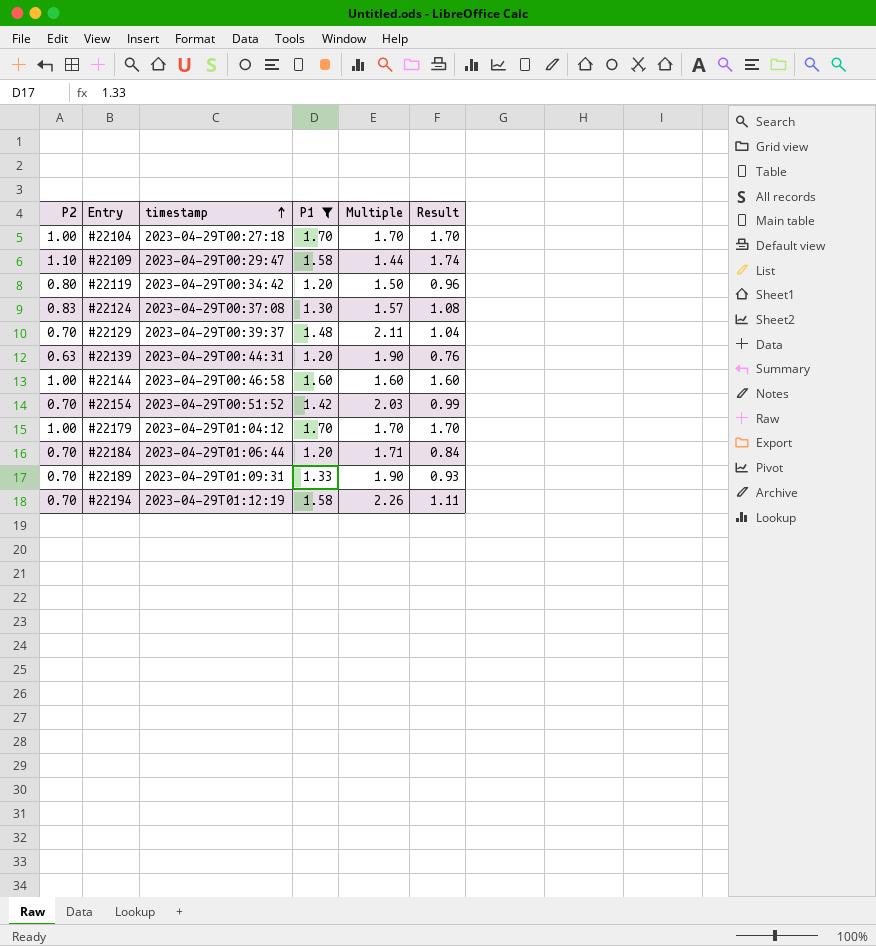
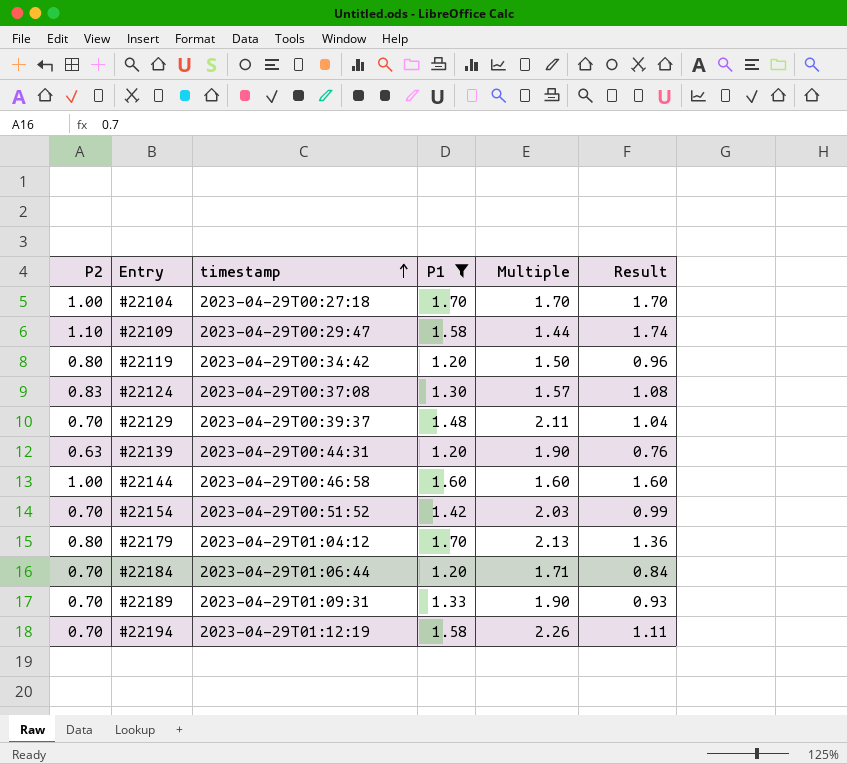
#22179 | P2: 1.00 -> 0.80
#22179 | Multiple: 1.70 -> 2.13
#22179 | Result: 1.70 -> 1.36

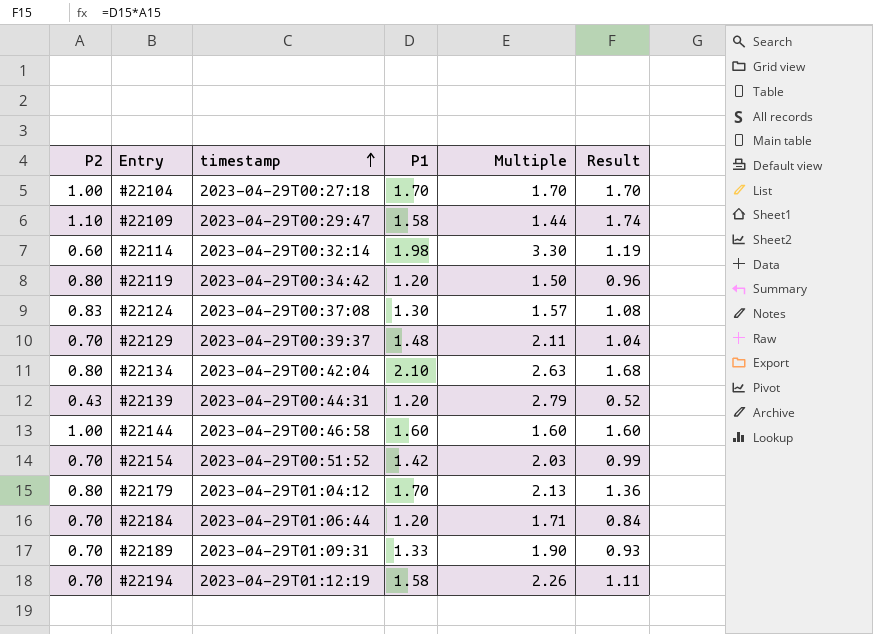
filter: P1 <= 1.70 -> none
#22139 | P2: 0.63 -> 0.43
#22139 | Multiple: 1.90 -> 2.79
#22139 | Result: 0.76 -> 0.52

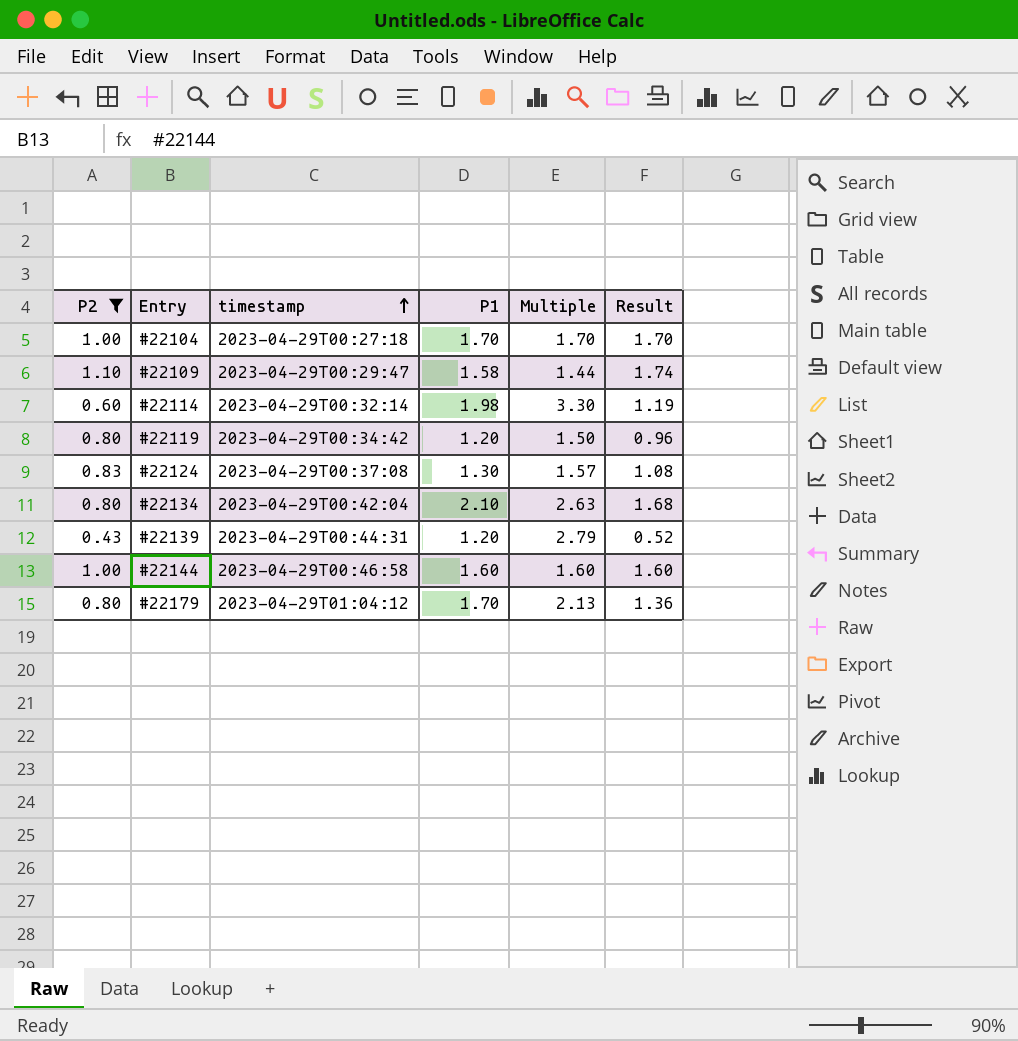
filter: none -> P2 != 0.70

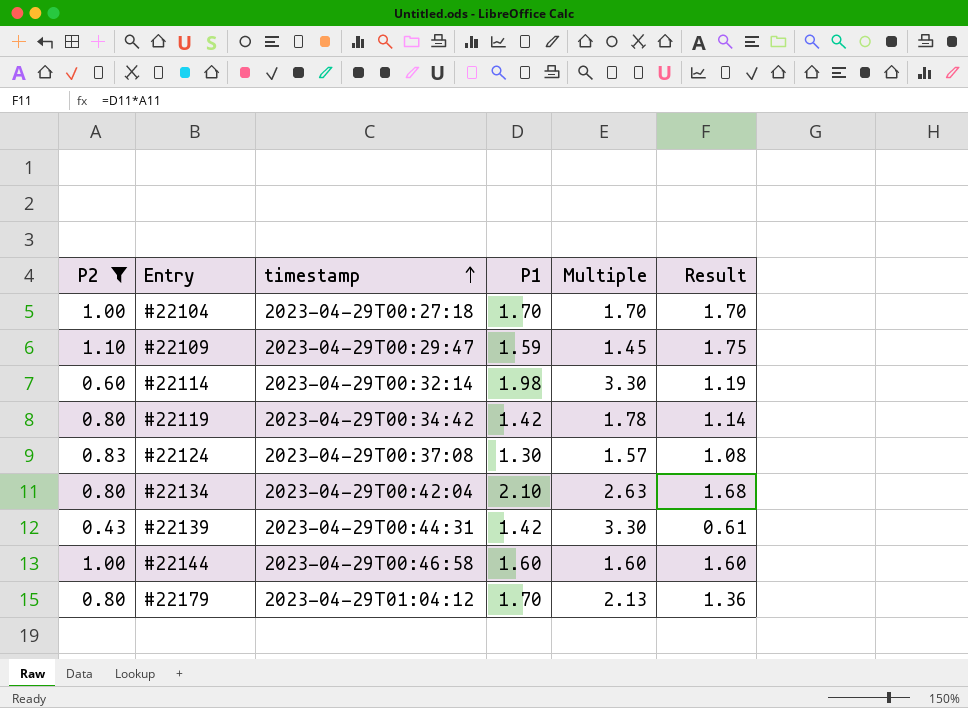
#22109 | P1: 1.58 -> 1.59
#22109 | Multiple: 1.44 -> 1.45
#22109 | Result: 1.74 -> 1.75
#22119 | P1: 1.20 -> 1.42
#22119 | Multiple: 1.50 -> 1.78
#22119 | Result: 0.96 -> 1.14
#22139 | P1: 1.20 -> 1.42
#22139 | Multiple: 2.79 -> 3.30
#22139 | Result: 0.52 -> 0.61

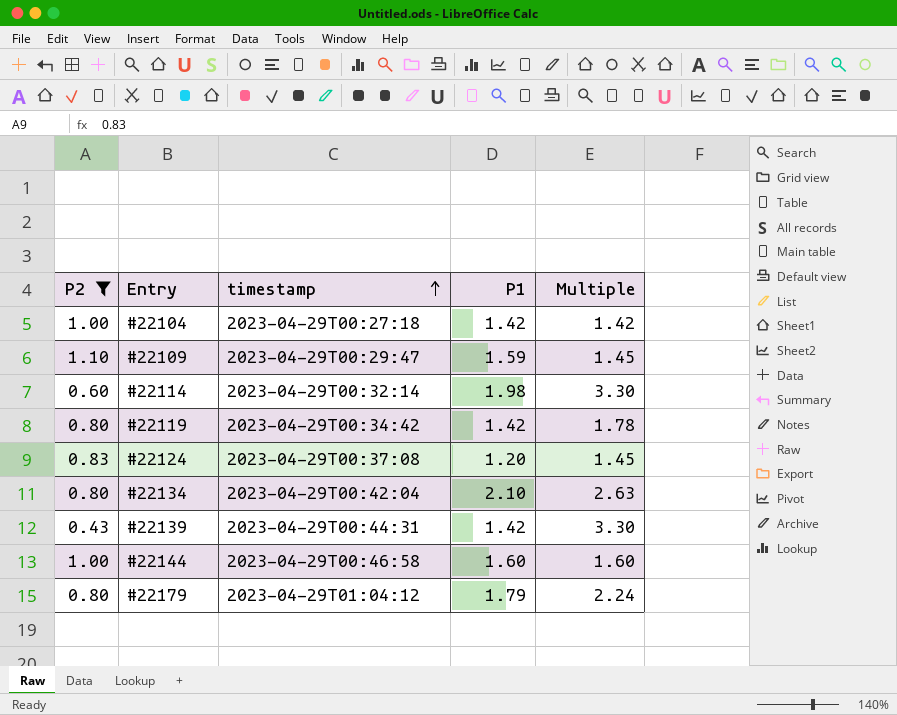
column Result | formula: [P2] * [P1] -> none
#22104 | P1: 1.70 -> 1.42
#22104 | Multiple: 1.70 -> 1.42
#22124 | P1: 1.30 -> 1.20
#22124 | Multiple: 1.57 -> 1.45
#22179 | P1: 1.70 -> 1.79
#22179 | Multiple: 2.13 -> 2.24

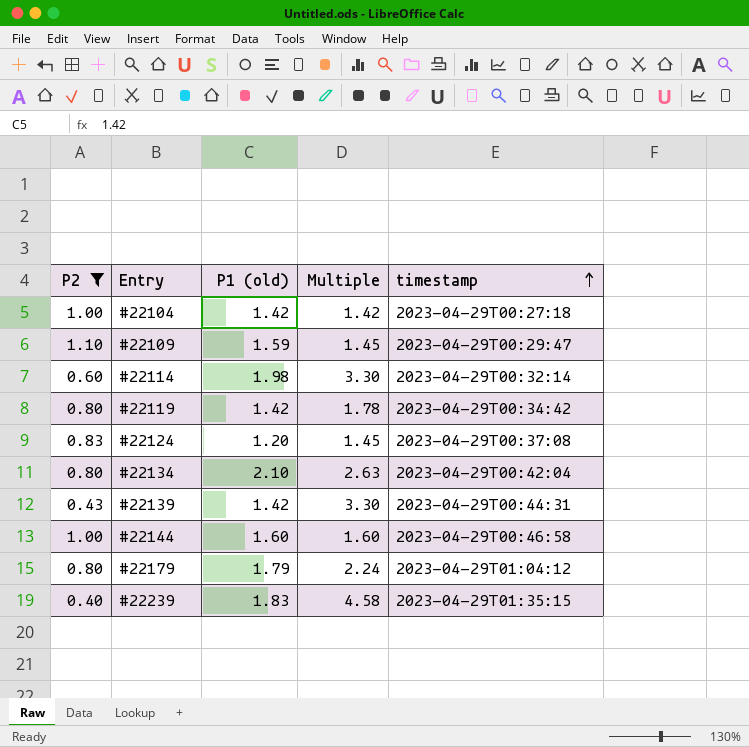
column name: P1 -> P1 (old)
column timestamp | position: 3 -> 5
row #22239: none -> 0.40 | 1.83 | 4.58 | 2023-04-29T01:35:15

